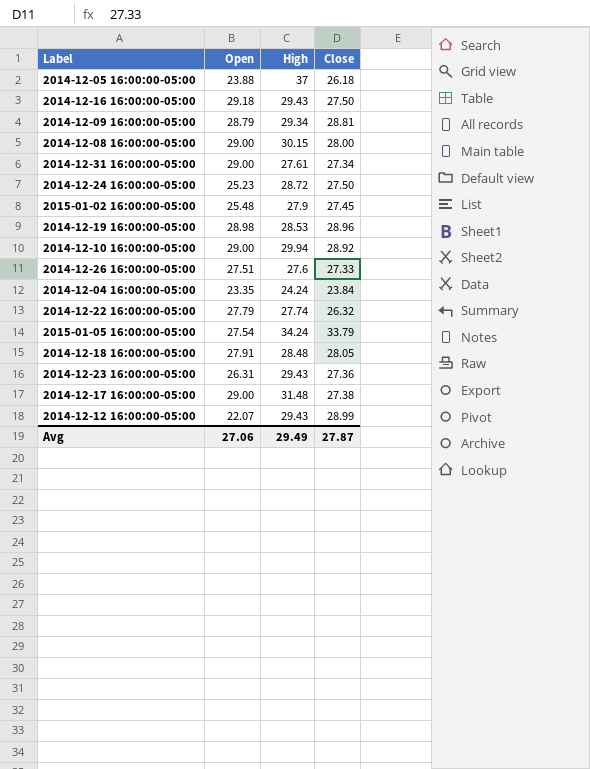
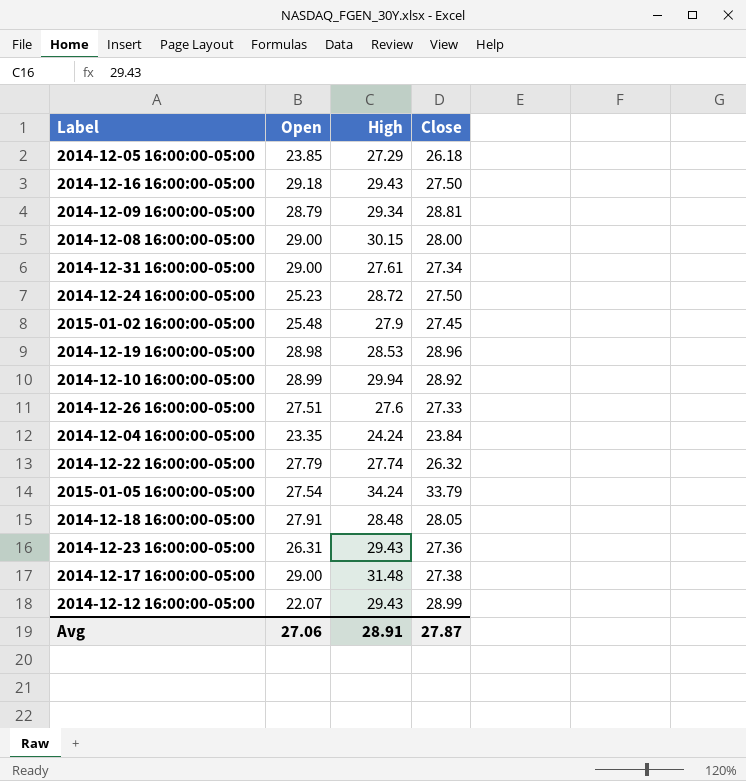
2014-12-05 16:00:00-05:00 | Open: 23.88 -> 23.85
2014-12-05 16:00:00-05:00 | High: 37 -> 27.29
2014-12-10 16:00:00-05:00 | Open: 29.00 -> 28.99
Avg | High: 29.49 -> 28.91

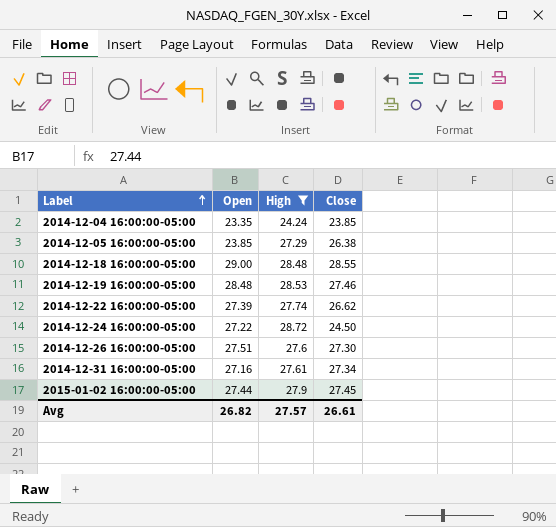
filter: none -> High <= 28.72
row order: none -> Label ascending
2014-12-04 16:00:00-05:00 | Close: 23.84 -> 23.85
2014-12-05 16:00:00-05:00 | Close: 26.18 -> 26.38
2014-12-18 16:00:00-05:00 | Open: 27.91 -> 29.00
2014-12-18 16:00:00-05:00 | Close: 28.05 -> 28.55
2014-12-19 16:00:00-05:00 | Open: 28.98 -> 28.48
2014-12-19 16:00:00-05:00 | Close: 28.96 -> 27.46
2014-12-22 16:00:00-05:00 | Open: 27.79 -> 27.39
2014-12-22 16:00:00-05:00 | Close: 26.32 -> 26.62
2014-12-24 16:00:00-05:00 | Open: 25.23 -> 27.22
2014-12-24 16:00:00-05:00 | Close: 27.50 -> 24.50
2014-12-26 16:00:00-05:00 | Close: 27.33 -> 27.30
2014-12-31 16:00:00-05:00 | Open: 29.00 -> 27.16
2015-01-02 16:00:00-05:00 | Open: 25.48 -> 27.44
Avg | Open: 27.06 -> 26.82
Avg | High: 28.91 -> 27.57
Avg | Close: 27.87 -> 26.61

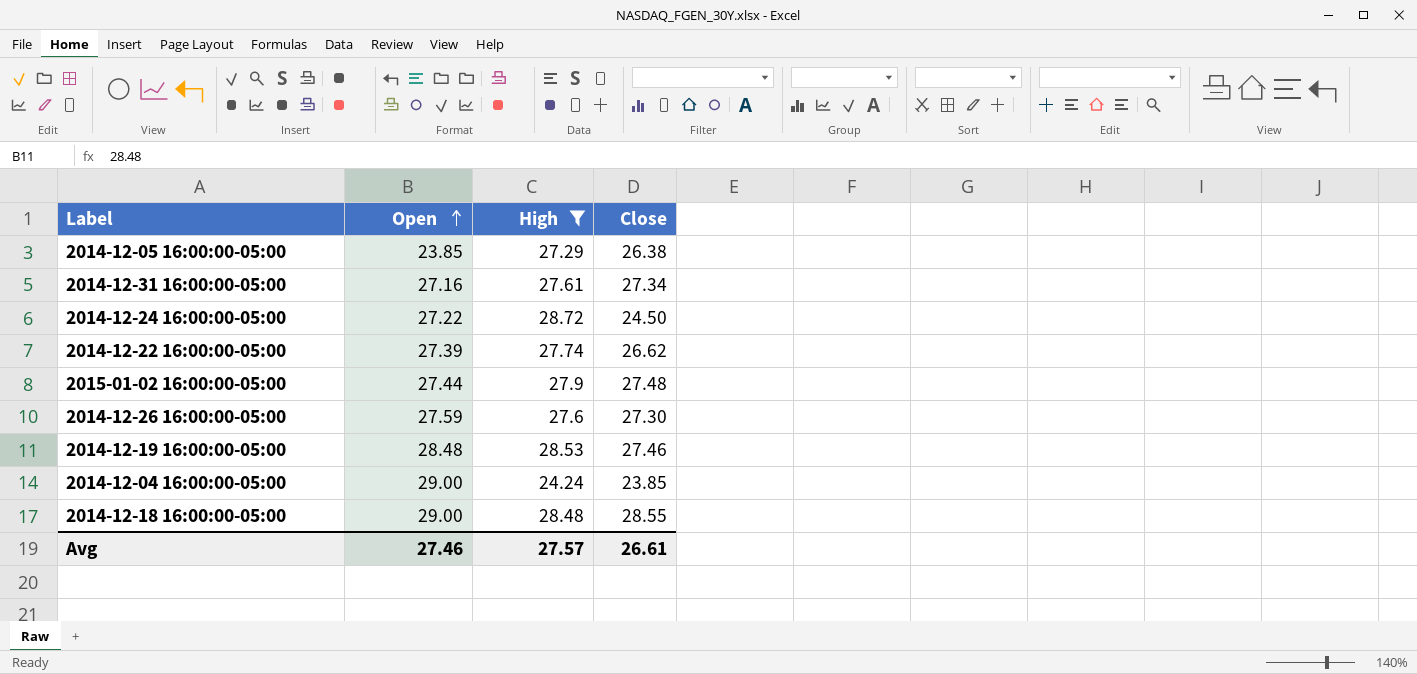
row order: Label ascending -> Open ascending
2015-01-02 16:00:00-05:00 | Close: 27.45 -> 27.48
2014-12-26 16:00:00-05:00 | Open: 27.51 -> 27.59
2014-12-04 16:00:00-05:00 | Open: 23.35 -> 29.00
Avg | Open: 26.82 -> 27.46

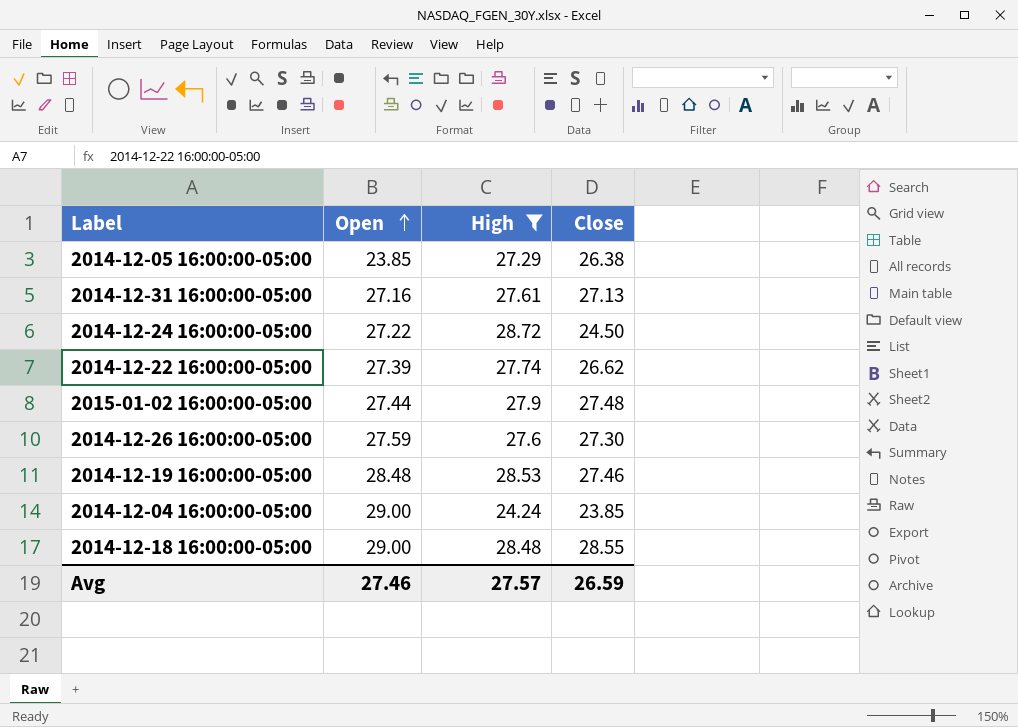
2014-12-31 16:00:00-05:00 | Close: 27.34 -> 27.13
Avg | Close: 26.61 -> 26.59

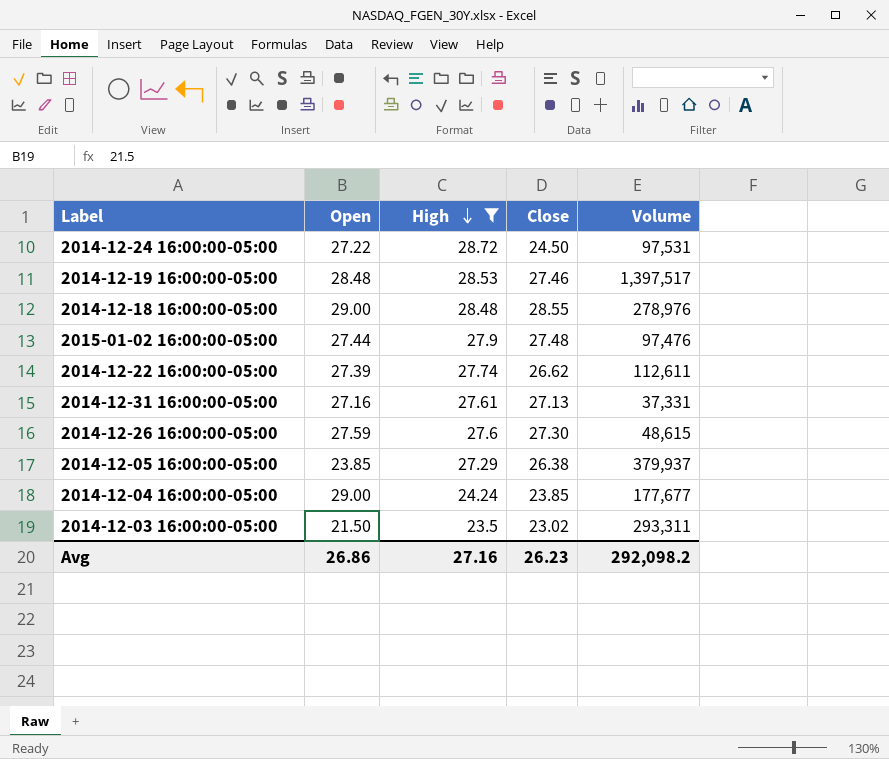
row order: Open ascending -> High descending
column Volume | position: none -> 5
row 2014-12-03 16:00:00-05:00: none -> 21.50 | 23.5 | 23.02 | 293,311
Avg | Open: 27.46 -> 26.86
Avg | High: 27.57 -> 27.16
Avg | Close: 26.59 -> 26.23

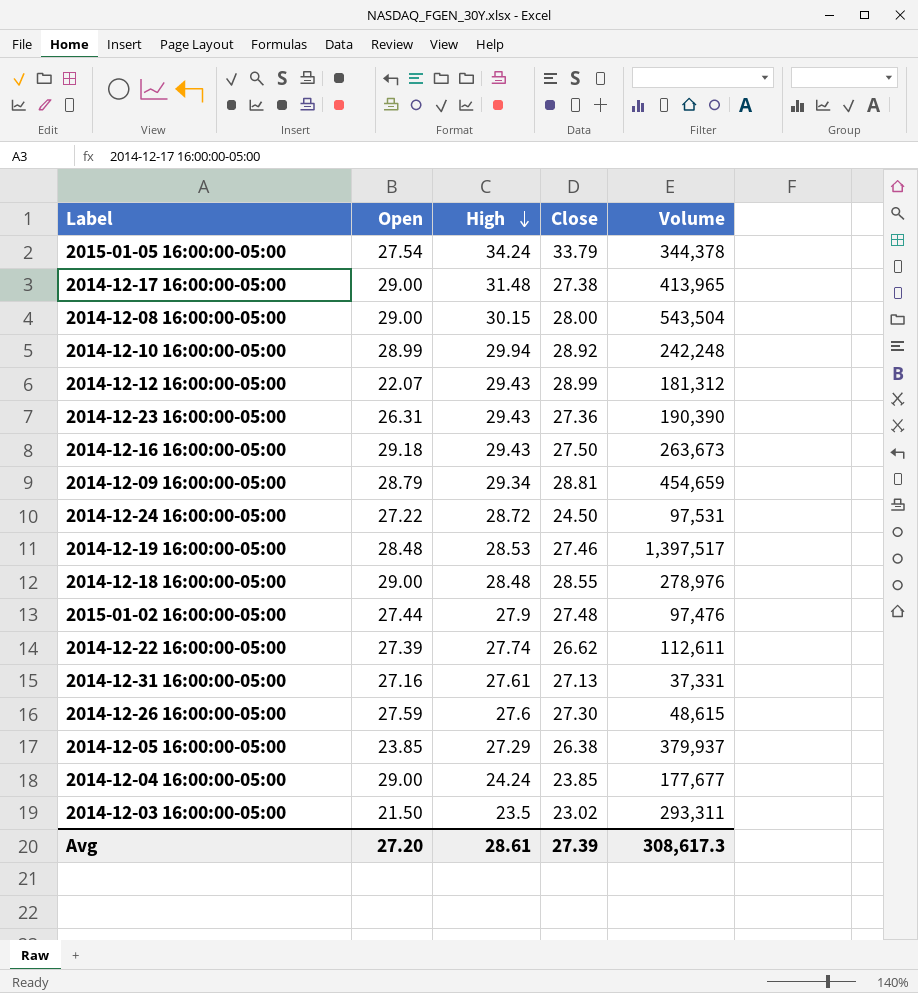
filter: High <= 28.72 -> none
Avg | Open: 26.86 -> 27.20
Avg | High: 27.16 -> 28.61
Avg | Close: 26.23 -> 27.39
Avg | Volume: 292,098.2 -> 308,617.3

